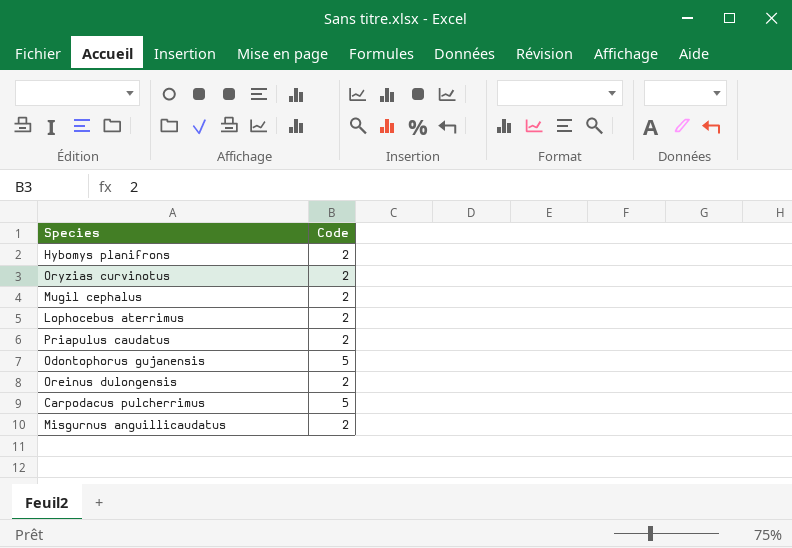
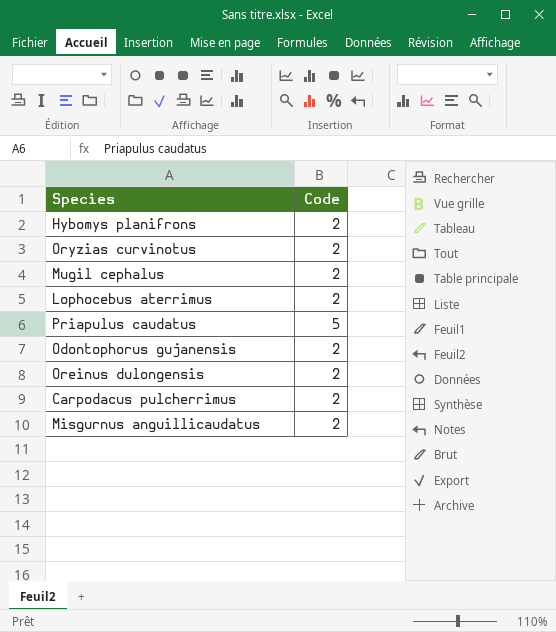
Priapulus caudatus | Code: 2 -> 5
Odontophorus gujanensis | Code: 5 -> 2
Carpodacus pulcherrimus | Code: 5 -> 2

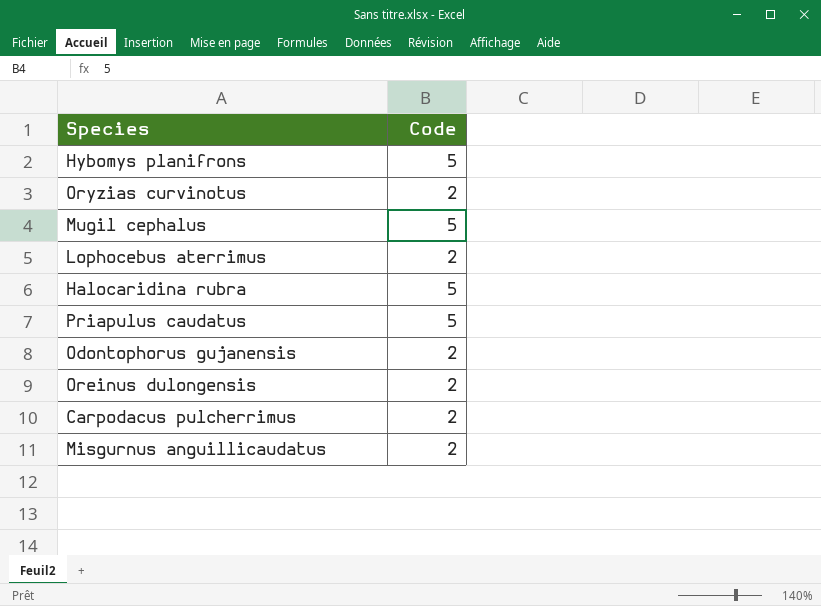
Hybomys planifrons | Code: 2 -> 5
Mugil cephalus | Code: 2 -> 5
row Halocaridina rubra: none -> 5

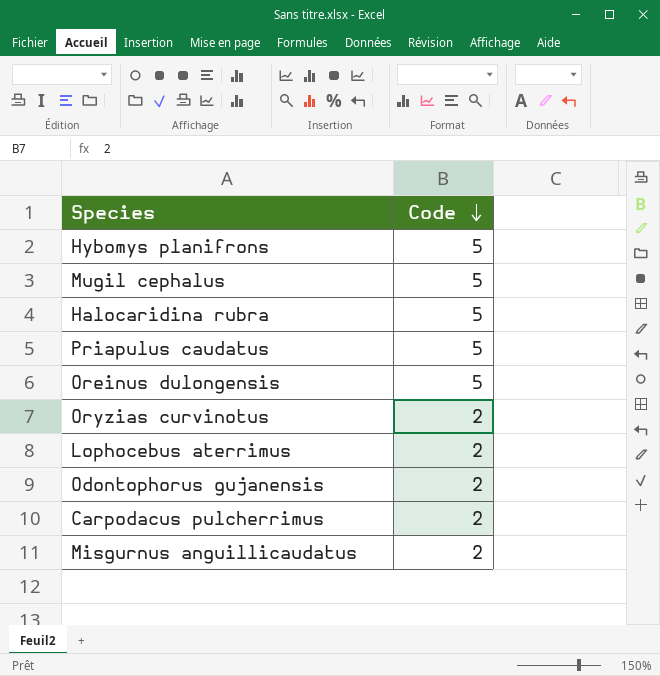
row order: none -> Code descending
Oreinus dulongensis | Code: 2 -> 5

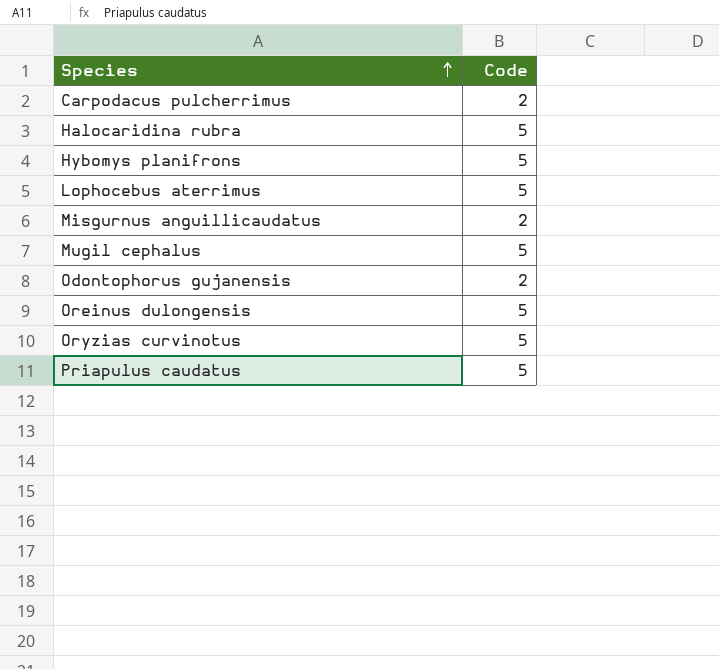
row order: Code descending -> Species ascending
Lophocebus aterrimus | Code: 2 -> 5
Oryzias curvinotus | Code: 2 -> 5

